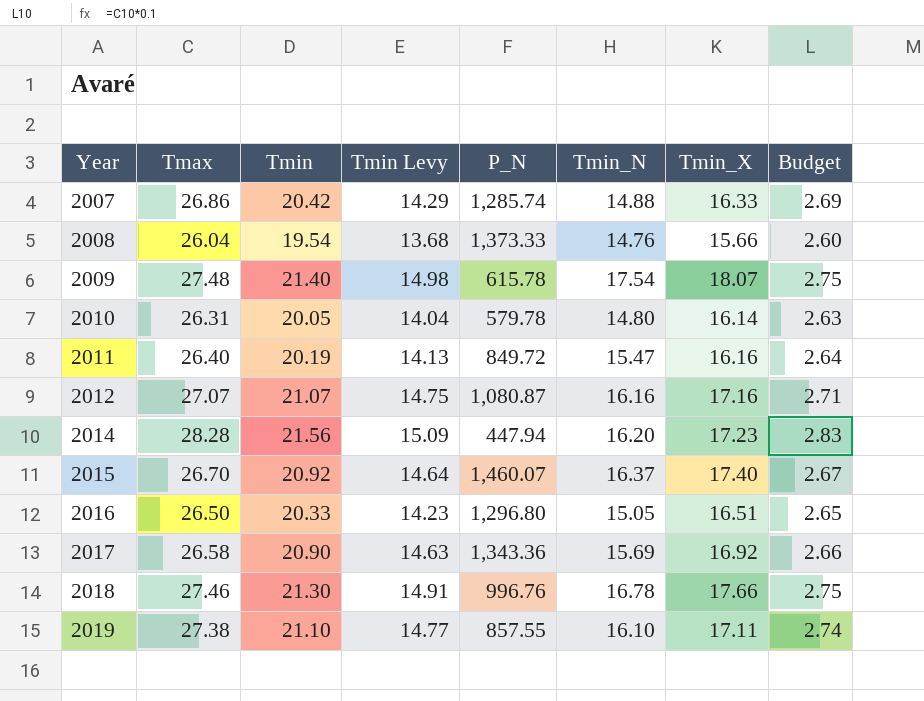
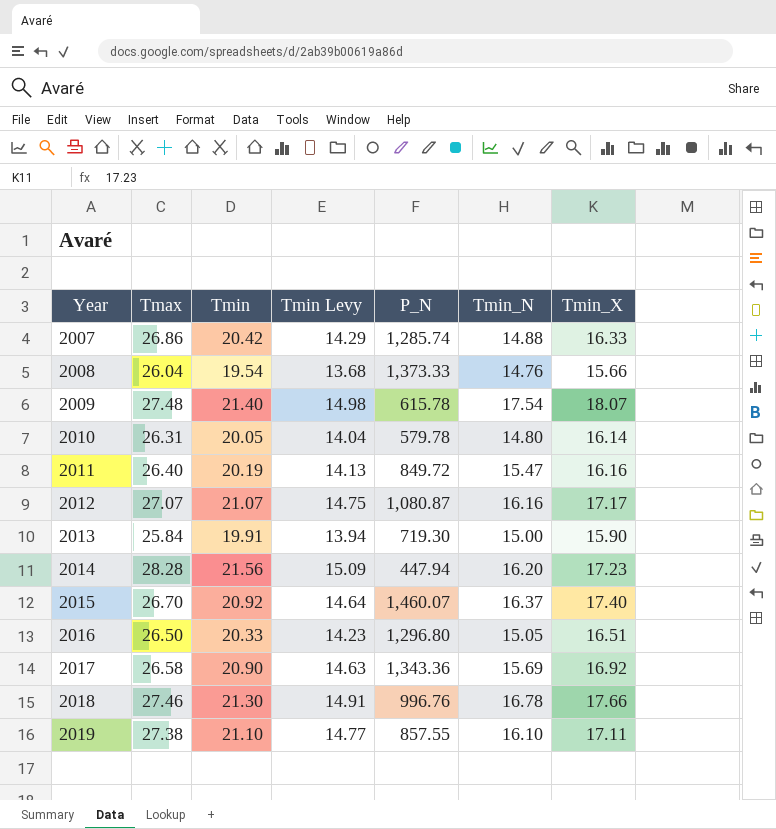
column Budget | formula: [Tmax] * 0.1 -> none
2012 | Tmin_X: 17.16 -> 17.17
row 2013: none -> 25.84 | 19.91 | 13.94 | 719.30 | 15.00 | 15.90

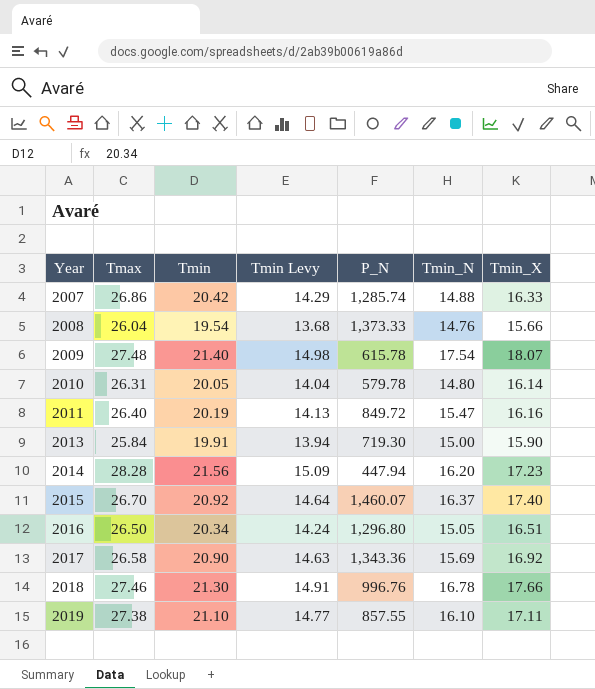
row 2012: 27.07 | 21.07 | 14.75 | 1,080.87 | 16.16 | 17.17 -> none
2016 | Tmin: 20.33 -> 20.34
2016 | Tmin Levy: 14.23 -> 14.24

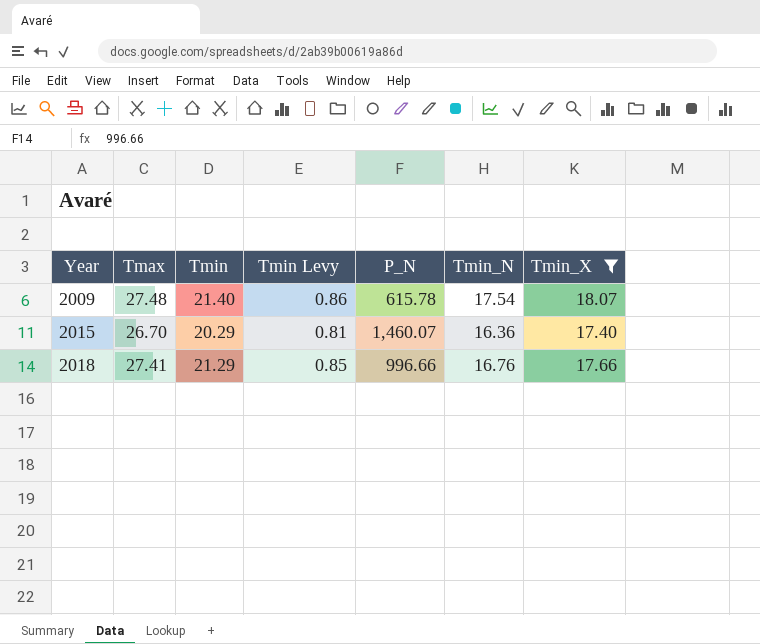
filter: none -> Tmin_X >= 17.40
column Tmin Levy | formula: [Tmin] * 0.7 -> [Tmin] * 0.04
2015 | Tmin: 20.92 -> 20.29
2015 | Tmin_N: 16.37 -> 16.36
2018 | Tmax: 27.46 -> 27.41
2018 | Tmin: 21.30 -> 21.29
2018 | P_N: 996.76 -> 996.66
2018 | Tmin_N: 16.78 -> 16.76

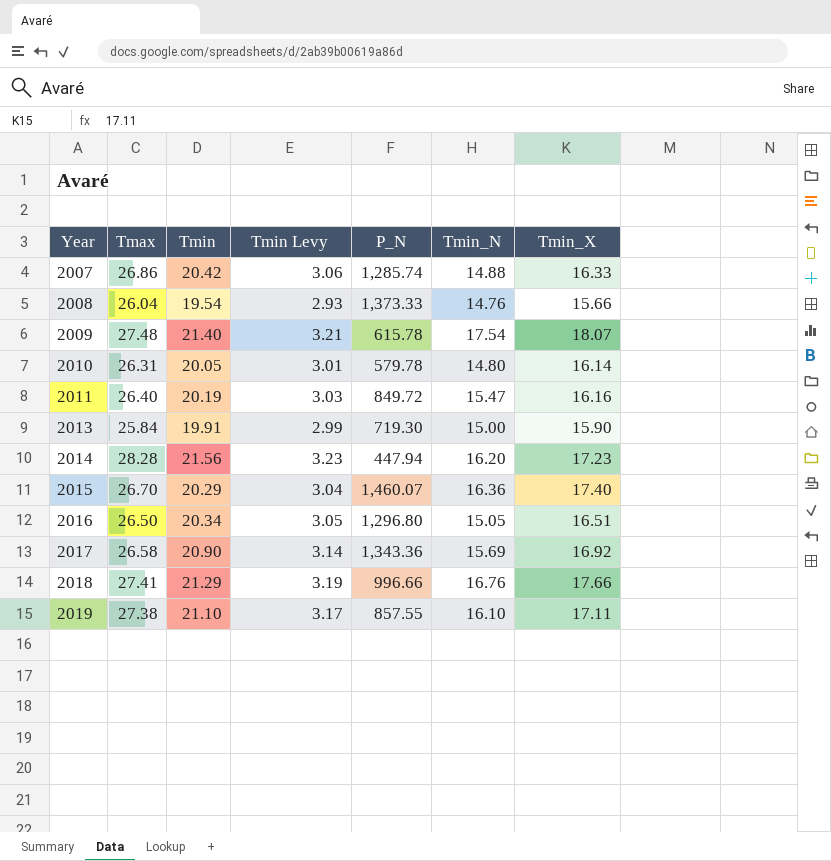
filter: Tmin_X >= 17.40 -> none
column Tmin Levy | formula: [Tmin] * 0.04 -> [Tmin] * 0.15

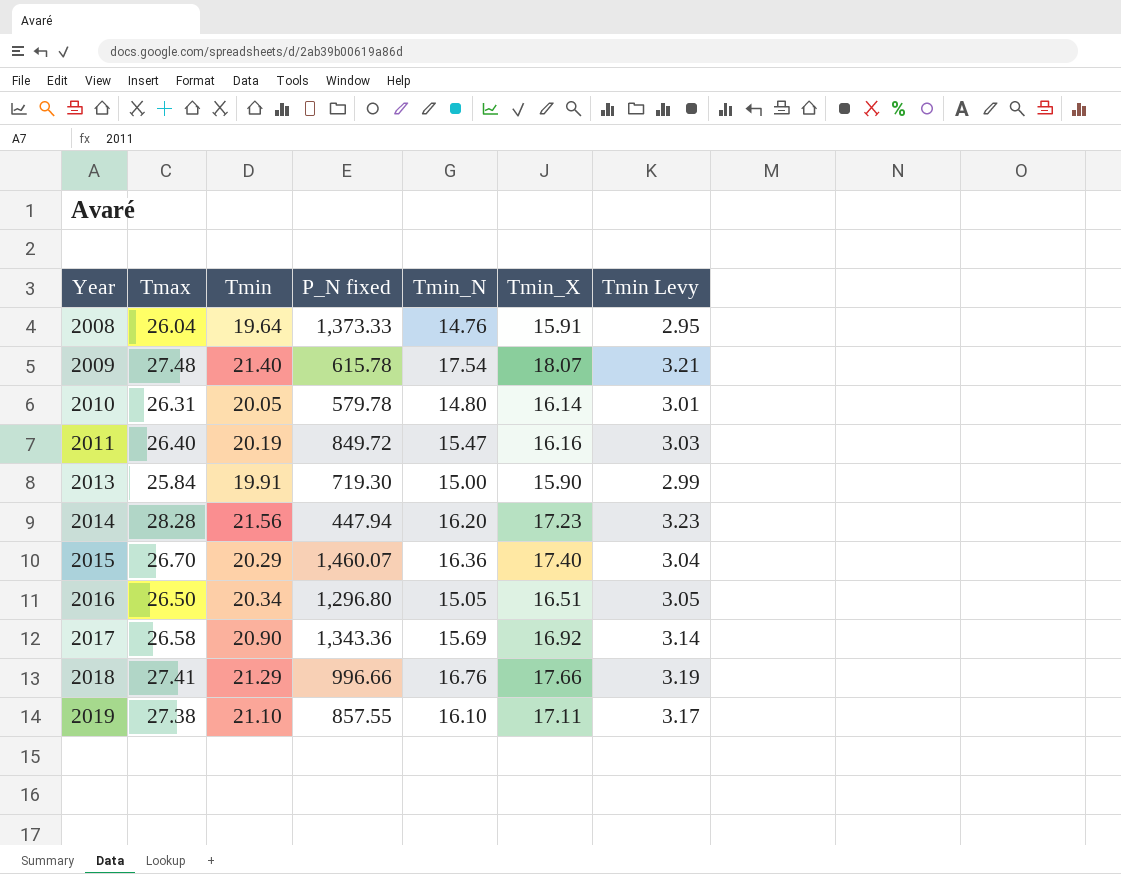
column name: P_N -> P_N fixed
column Tmin Levy | position: 4 -> 7
row 2007: 26.86 | 20.42 | 3.06 | 1,285.74 | 14.88 | 16.33 -> none
2008 | Tmin: 19.54 -> 19.64
2008 | Tmin_X: 15.66 -> 15.91
2008 | Tmin Levy: 2.93 -> 2.95

